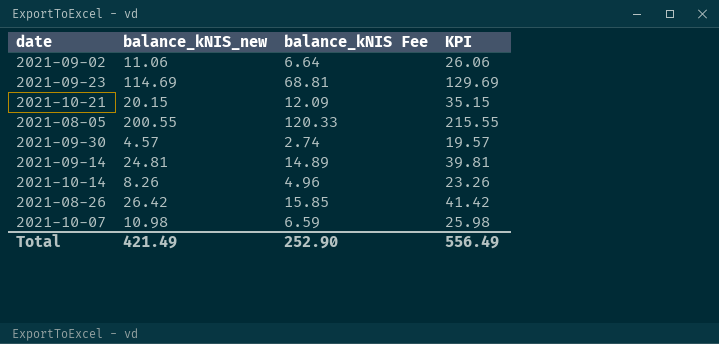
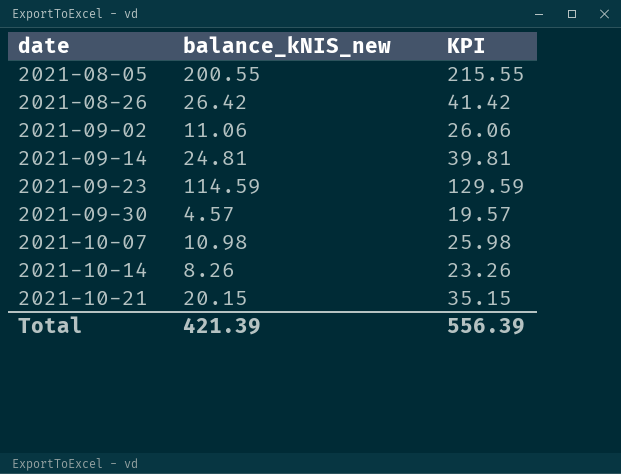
row order: none -> date ascending
column balance_kNIS Fee | formula: [balance_kNIS_new] * 0.6 -> none
2021-09-23 | balance_kNIS_new: 114.69 -> 114.59
2021-09-23 | KPI: 129.69 -> 129.59
Total | balance_kNIS_new: 421.49 -> 421.39
Total | KPI: 556.49 -> 556.39

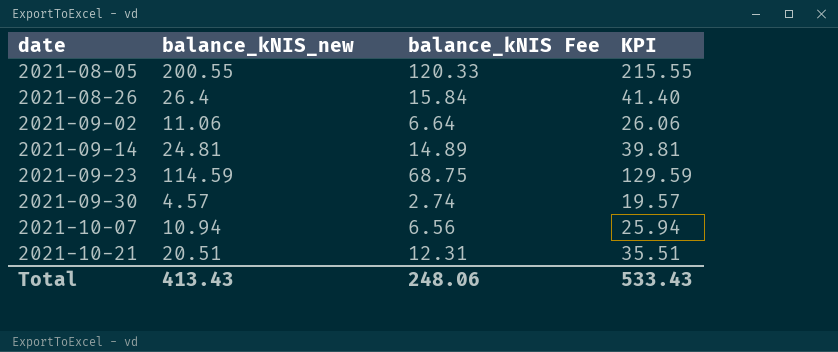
column balance_kNIS Fee | formula: none -> [balance_kNIS_new] * 0.6
row 2021-10-14: 8.26 | 23.26 -> none
2021-08-26 | balance_kNIS_new: 26.42 -> 26.4
2021-08-26 | KPI: 41.42 -> 41.40
2021-10-07 | balance_kNIS_new: 10.98 -> 10.94
2021-10-07 | KPI: 25.98 -> 25.94
2021-10-21 | balance_kNIS_new: 20.15 -> 20.51
2021-10-21 | KPI: 35.15 -> 35.51
Total | balance_kNIS_new: 421.39 -> 413.43
Total | KPI: 556.39 -> 533.43

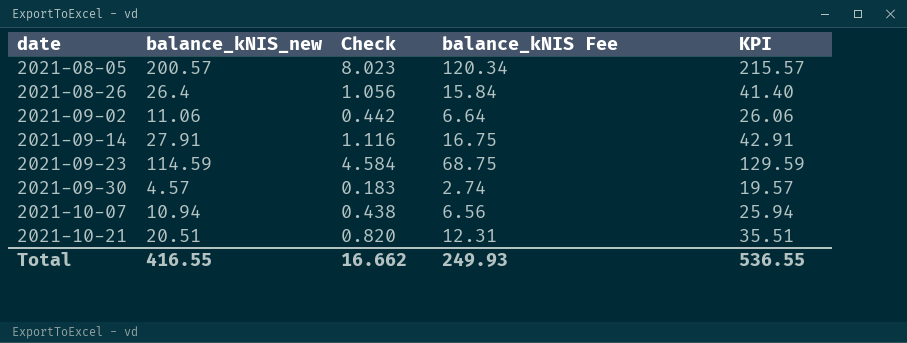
column Check | formula: none -> [balance_kNIS_new] * 0.04
2021-08-05 | balance_kNIS_new: 200.55 -> 200.57
2021-08-05 | balance_kNIS Fee: 120.33 -> 120.34
2021-08-05 | KPI: 215.55 -> 215.57
2021-09-14 | balance_kNIS_new: 24.81 -> 27.91
2021-09-14 | balance_kNIS Fee: 14.89 -> 16.75
2021-09-14 | KPI: 39.81 -> 42.91
Total | balance_kNIS_new: 413.43 -> 416.55
Total | balance_kNIS Fee: 248.06 -> 249.93
Total | KPI: 533.43 -> 536.55

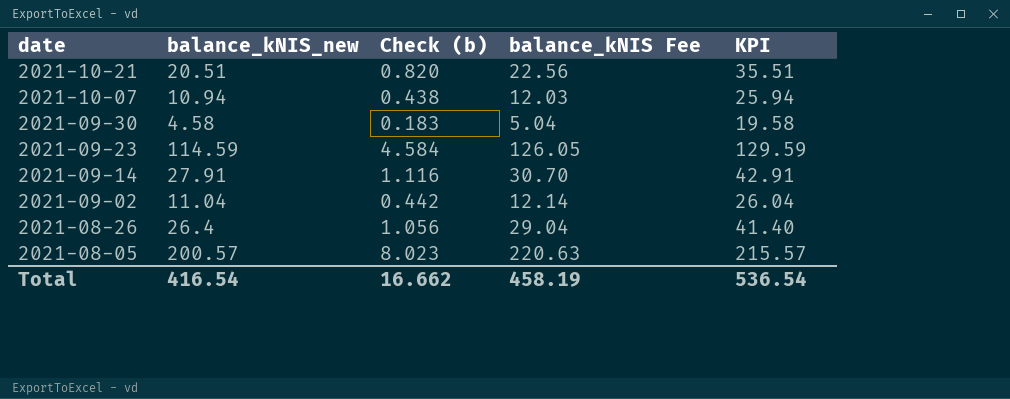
row order: date ascending -> date descending
column name: Check -> Check (b)
column balance_kNIS Fee | formula: [balance_kNIS_new] * 0.6 -> [balance_kNIS_new] * 1.1
2021-09-30 | balance_kNIS_new: 4.57 -> 4.58
2021-09-30 | KPI: 19.57 -> 19.58
2021-09-02 | balance_kNIS_new: 11.06 -> 11.04
2021-09-02 | KPI: 26.06 -> 26.04
Total | balance_kNIS_new: 416.55 -> 416.54
Total | balance_kNIS Fee: 249.93 -> 458.19
Total | KPI: 536.55 -> 536.54

